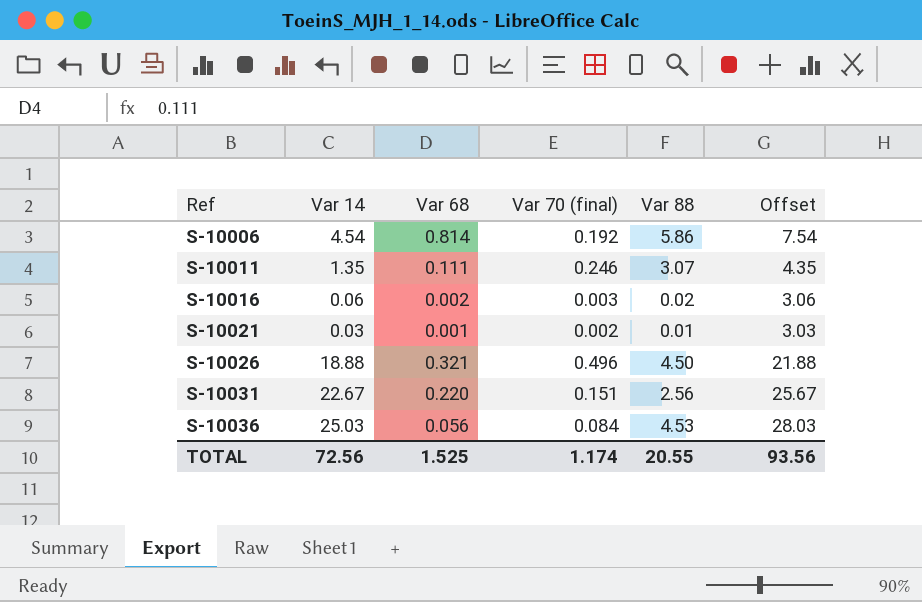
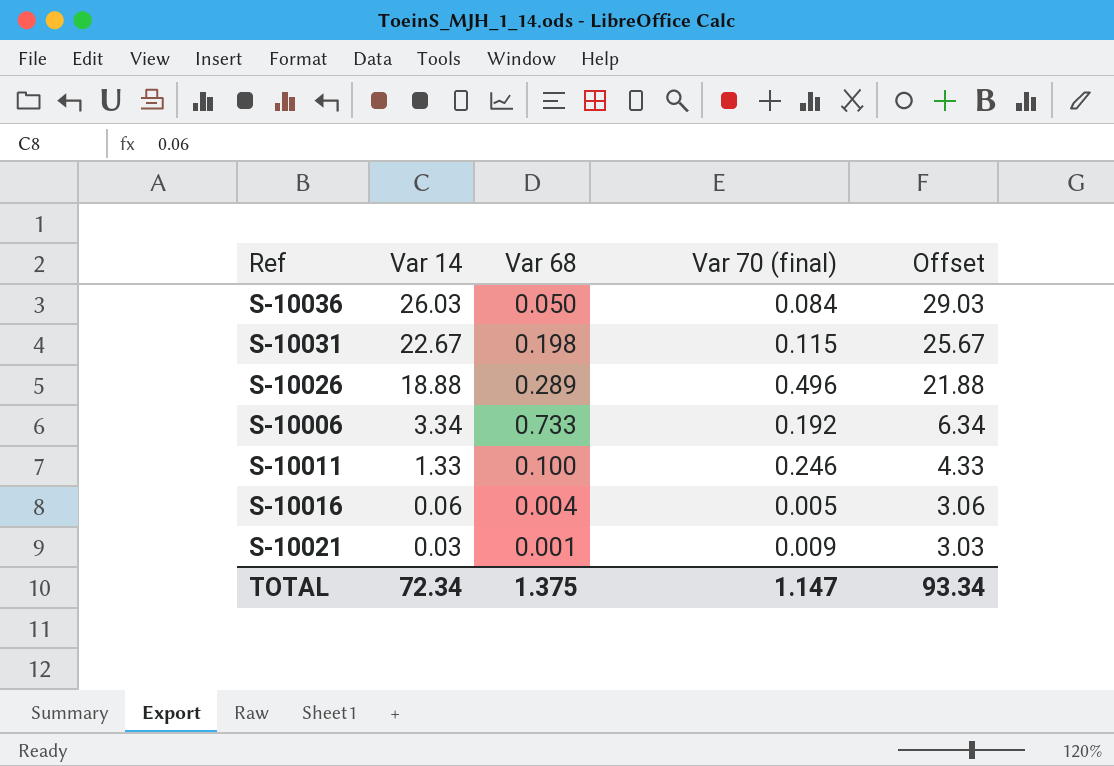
row order: Ref ascending -> Var 14 descending
column Var 88 | position: 5 -> none
S-10036 | Var 14: 25.03 -> 26.03
S-10036 | Var 68: 0.056 -> 0.050
S-10036 | Offset: 28.03 -> 29.03
S-10031 | Var 68: 0.220 -> 0.198
S-10031 | Var 70 (final): 0.151 -> 0.115
S-10026 | Var 68: 0.321 -> 0.289
S-10006 | Var 14: 4.54 -> 3.34
S-10006 | Var 68: 0.814 -> 0.733
S-10006 | Offset: 7.54 -> 6.34
S-10011 | Var 14: 1.35 -> 1.33
S-10011 | Var 68: 0.111 -> 0.100
S-10011 | Offset: 4.35 -> 4.33
S-10016 | Var 68: 0.002 -> 0.004
S-10016 | Var 70 (final): 0.003 -> 0.005
S-10021 | Var 70 (final): 0.002 -> 0.009
TOTAL | Var 14: 72.56 -> 72.34
TOTAL | Var 68: 1.525 -> 1.375
TOTAL | Var 70 (final): 1.174 -> 1.147
TOTAL | Offset: 93.56 -> 93.34

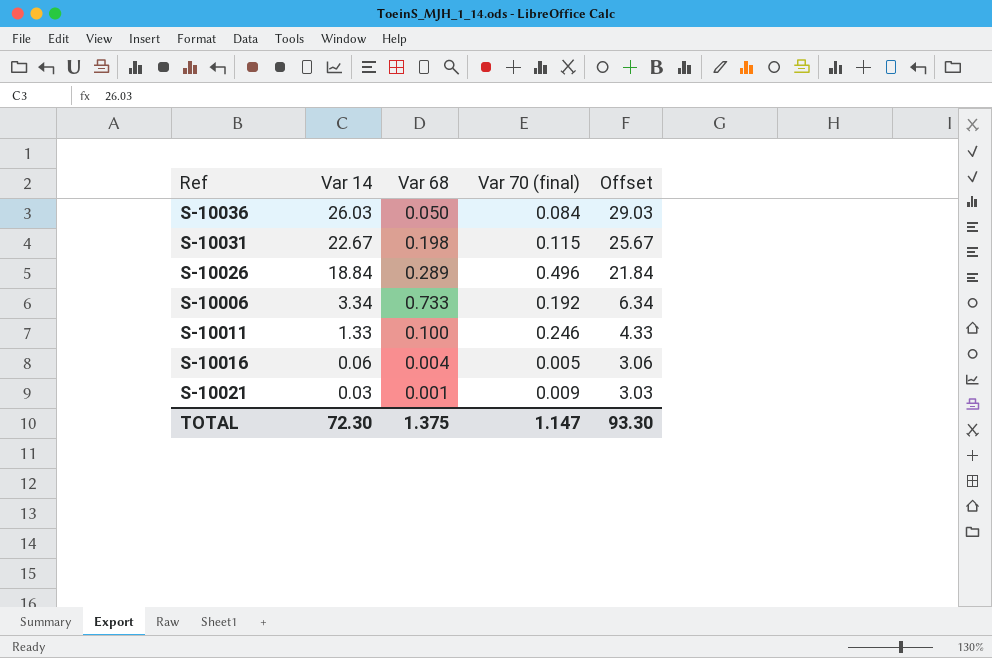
S-10026 | Var 14: 18.88 -> 18.84
S-10026 | Offset: 21.88 -> 21.84
TOTAL | Var 14: 72.34 -> 72.30
TOTAL | Offset: 93.34 -> 93.30

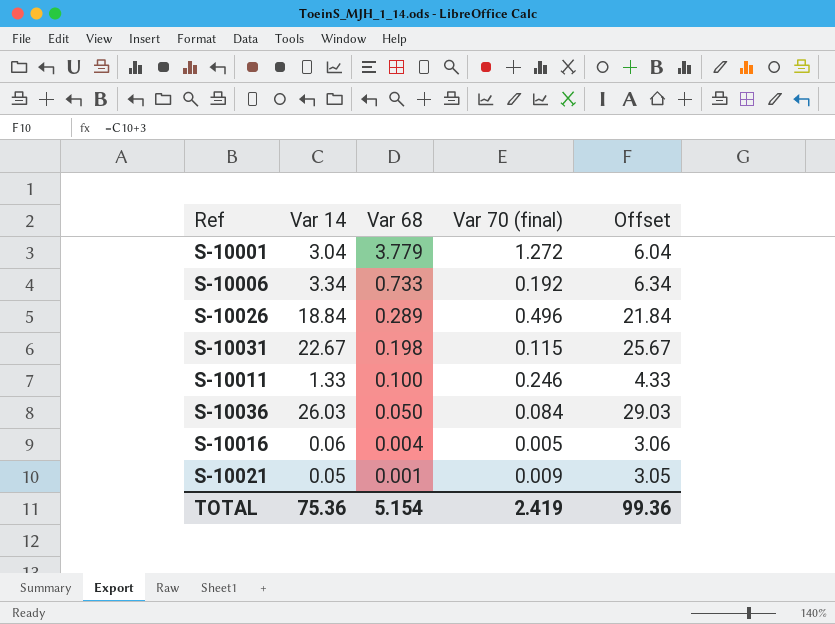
row order: Var 14 descending -> Var 68 descending
row S-10001: none -> 3.04 | 3.779 | 1.272 | 6.04
S-10021 | Var 14: 0.03 -> 0.05
S-10021 | Offset: 3.03 -> 3.05
TOTAL | Var 14: 72.30 -> 75.36
TOTAL | Var 68: 1.375 -> 5.154
TOTAL | Var 70 (final): 1.147 -> 2.419
TOTAL | Offset: 93.30 -> 99.36

